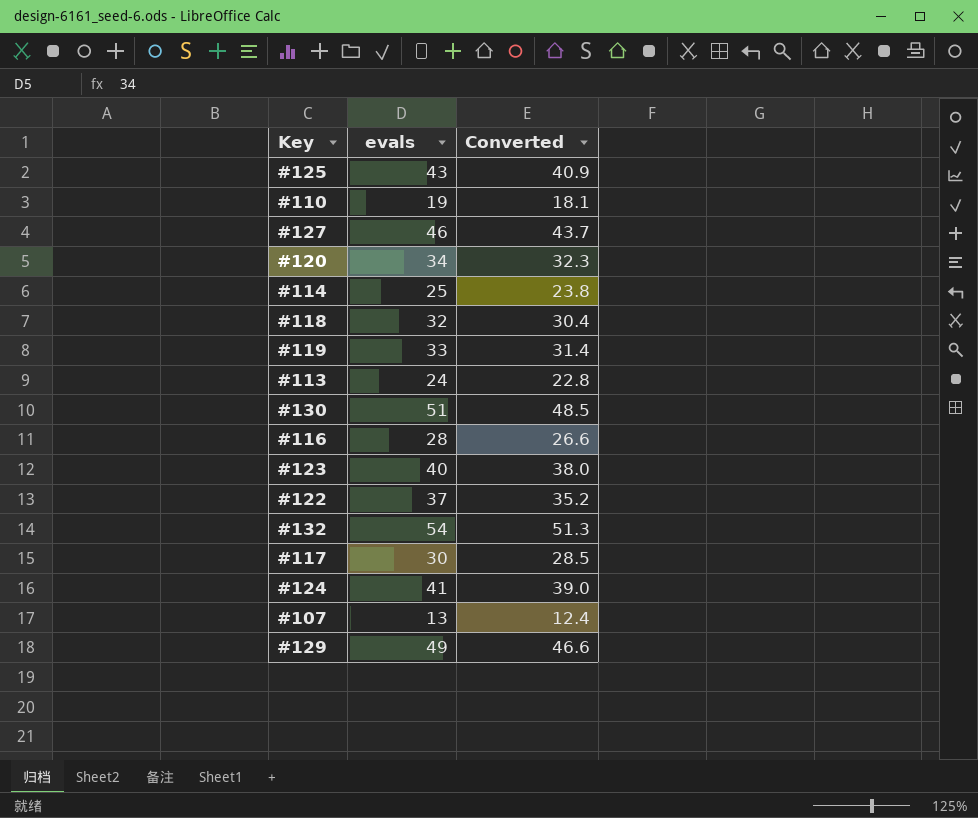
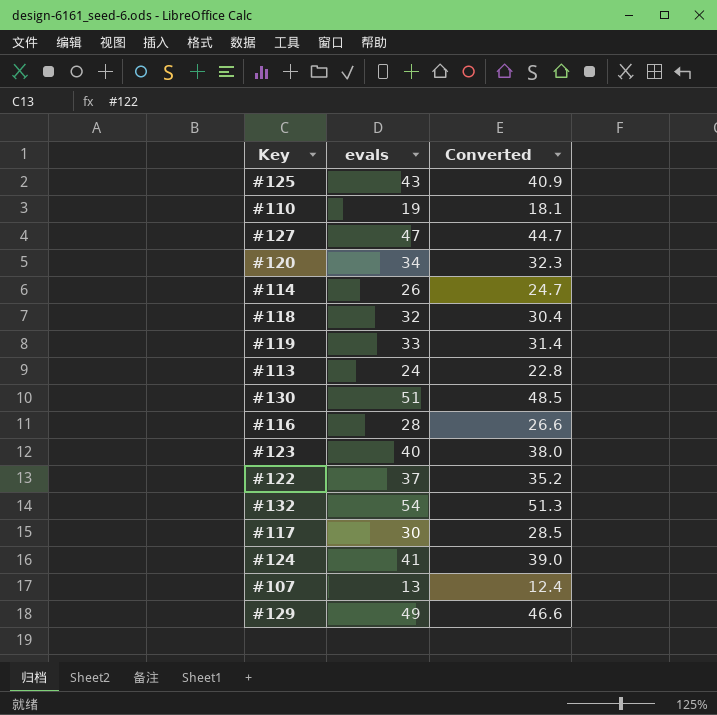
#127 | evals: 46 -> 47
#127 | Converted: 43.7 -> 44.7
#114 | evals: 25 -> 26
#114 | Converted: 23.8 -> 24.7

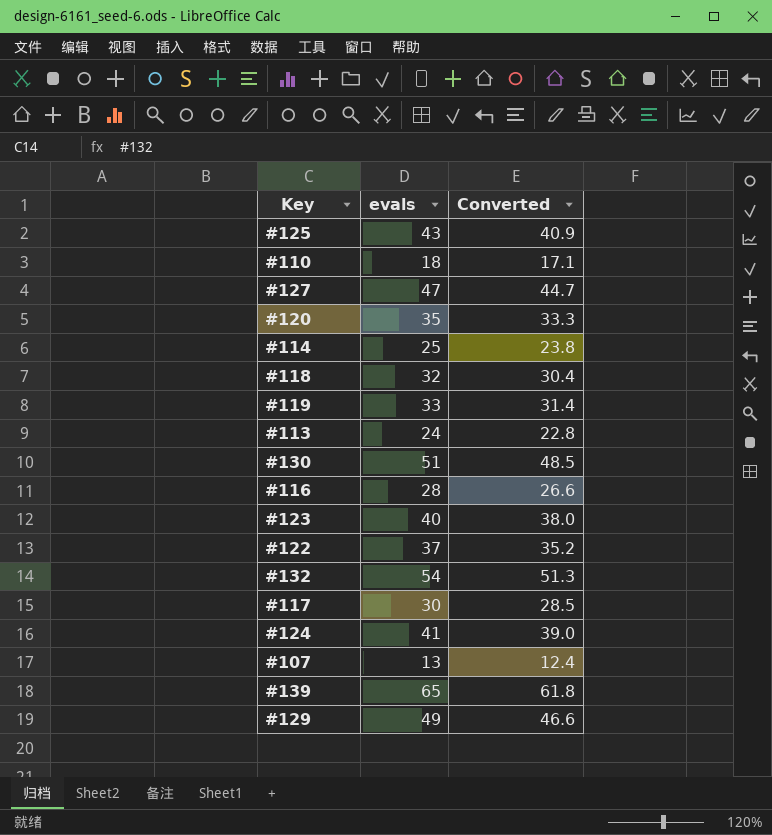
#110 | evals: 19 -> 18
#110 | Converted: 18.1 -> 17.1
#120 | evals: 34 -> 35
#120 | Converted: 32.3 -> 33.3
#114 | evals: 26 -> 25
#114 | Converted: 24.7 -> 23.8
row #139: none -> 65 | 61.8

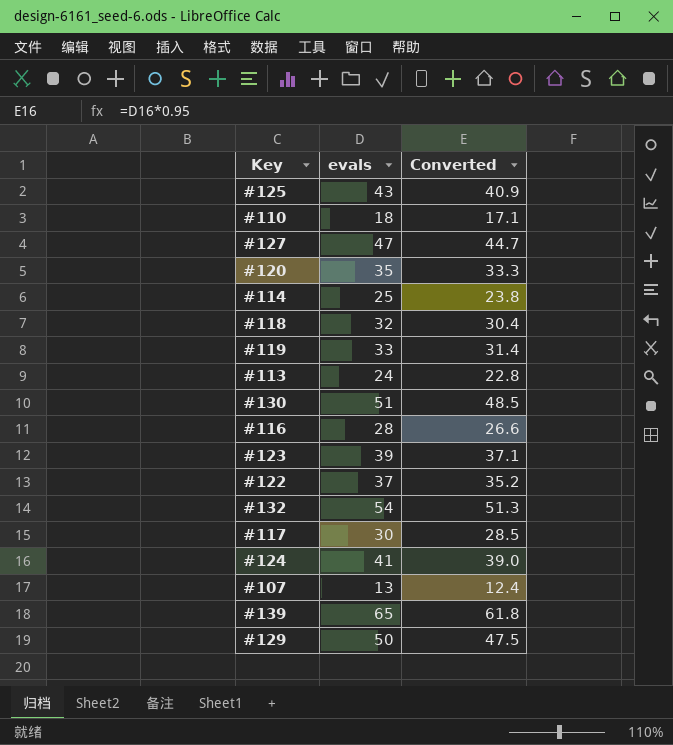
#123 | evals: 40 -> 39
#123 | Converted: 38.0 -> 37.1
#129 | evals: 49 -> 50
#129 | Converted: 46.6 -> 47.5

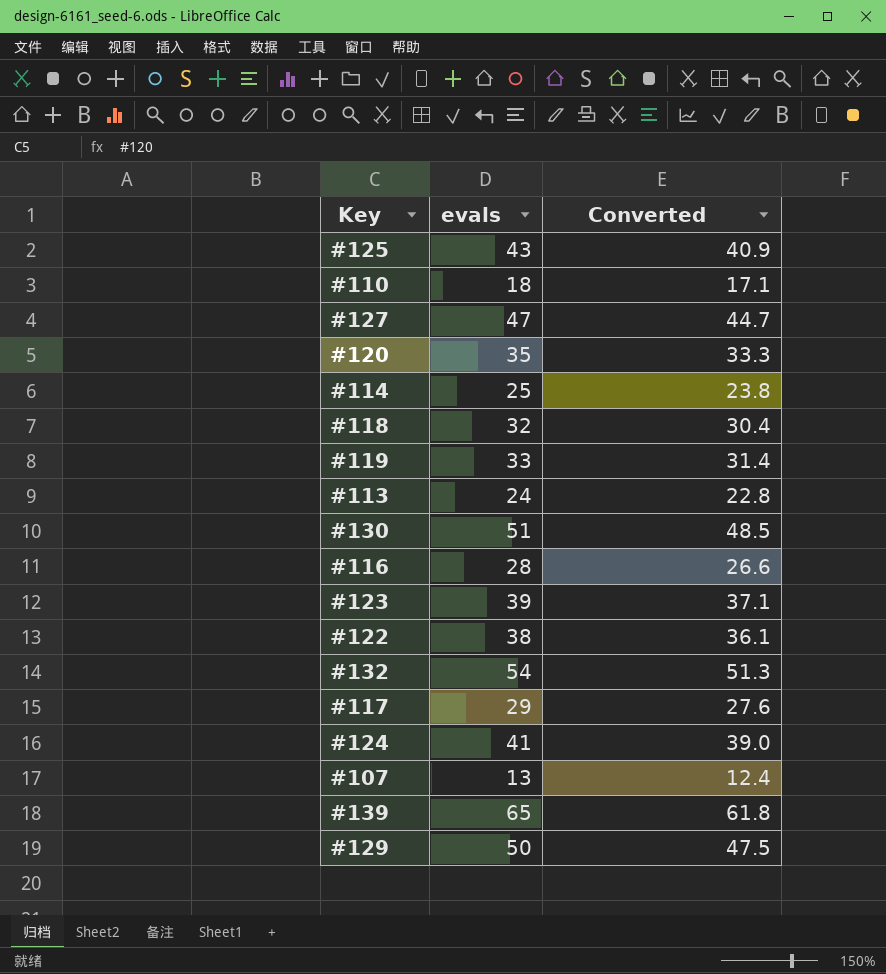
#122 | evals: 37 -> 38
#122 | Converted: 35.2 -> 36.1
#117 | evals: 30 -> 29
#117 | Converted: 28.5 -> 27.6

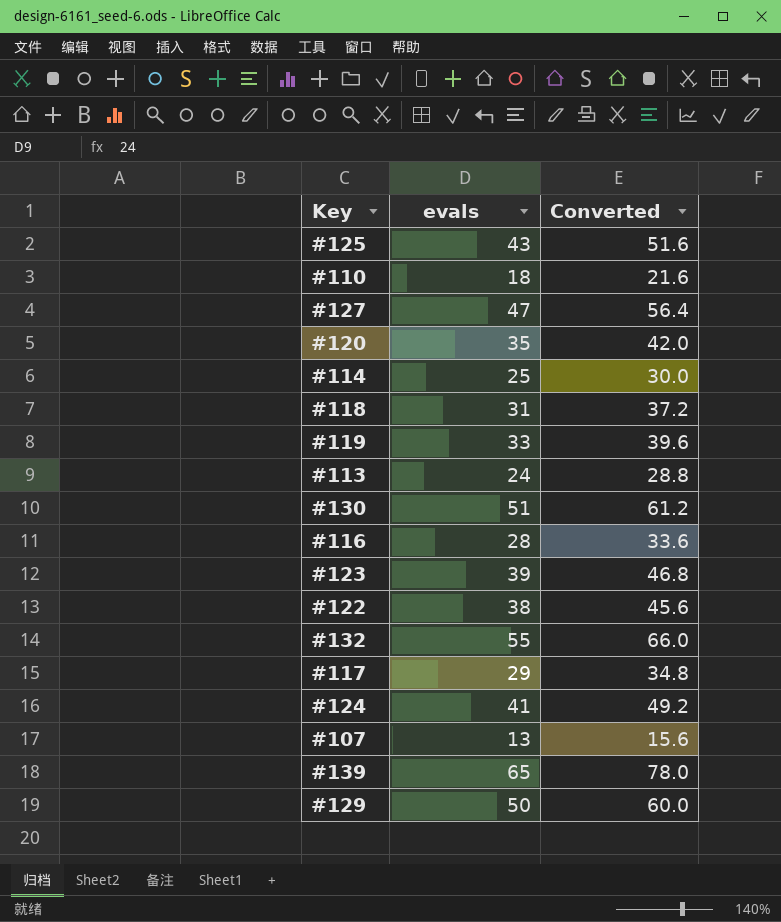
column Converted | formula: [evals] * 0.95 -> [evals] * 1.2
#118 | evals: 32 -> 31
#132 | evals: 54 -> 55

